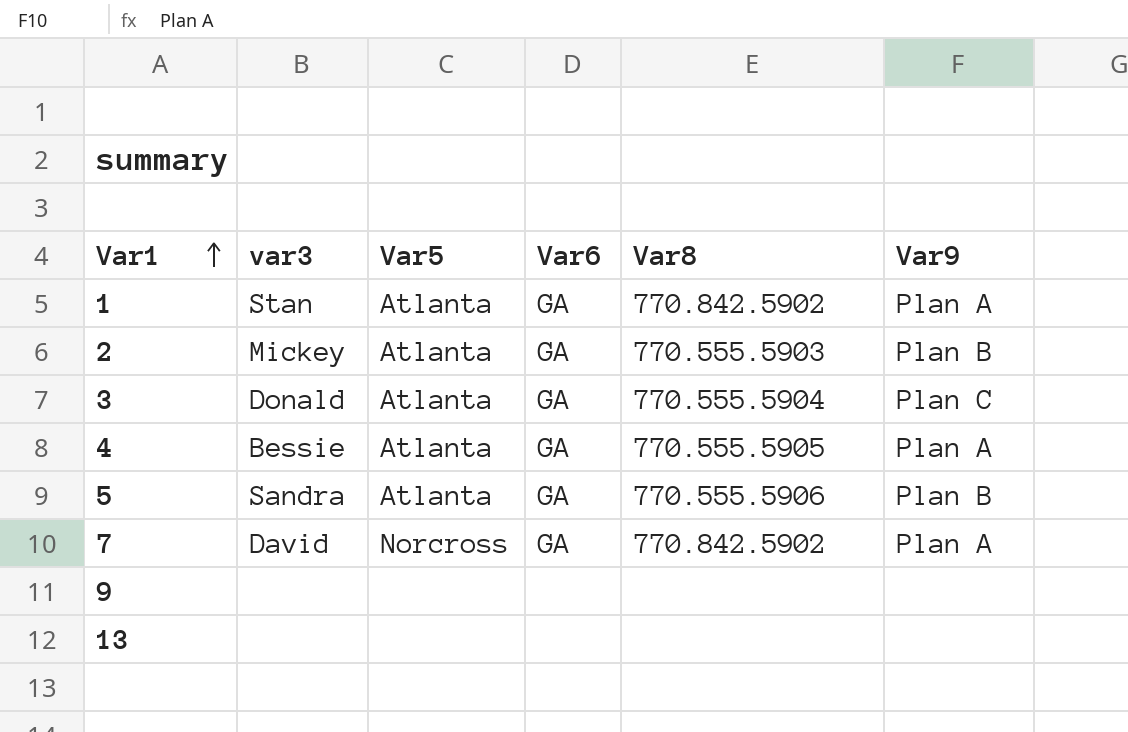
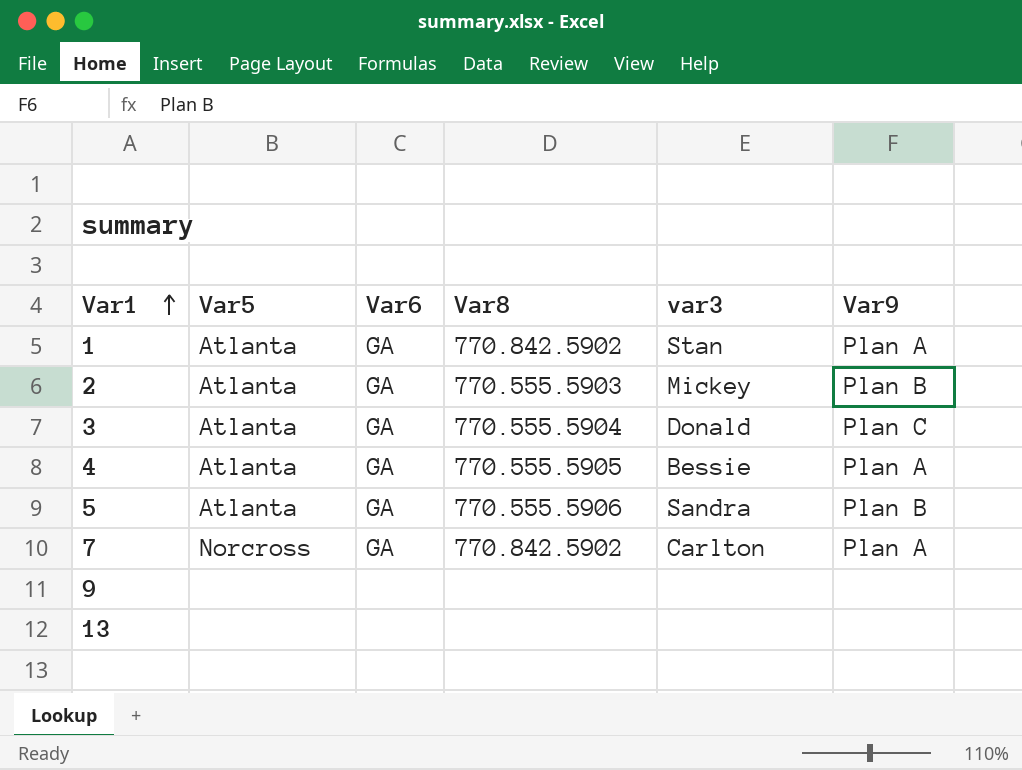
column var3 | position: 2 -> 5
7 | var3: David -> Carlton

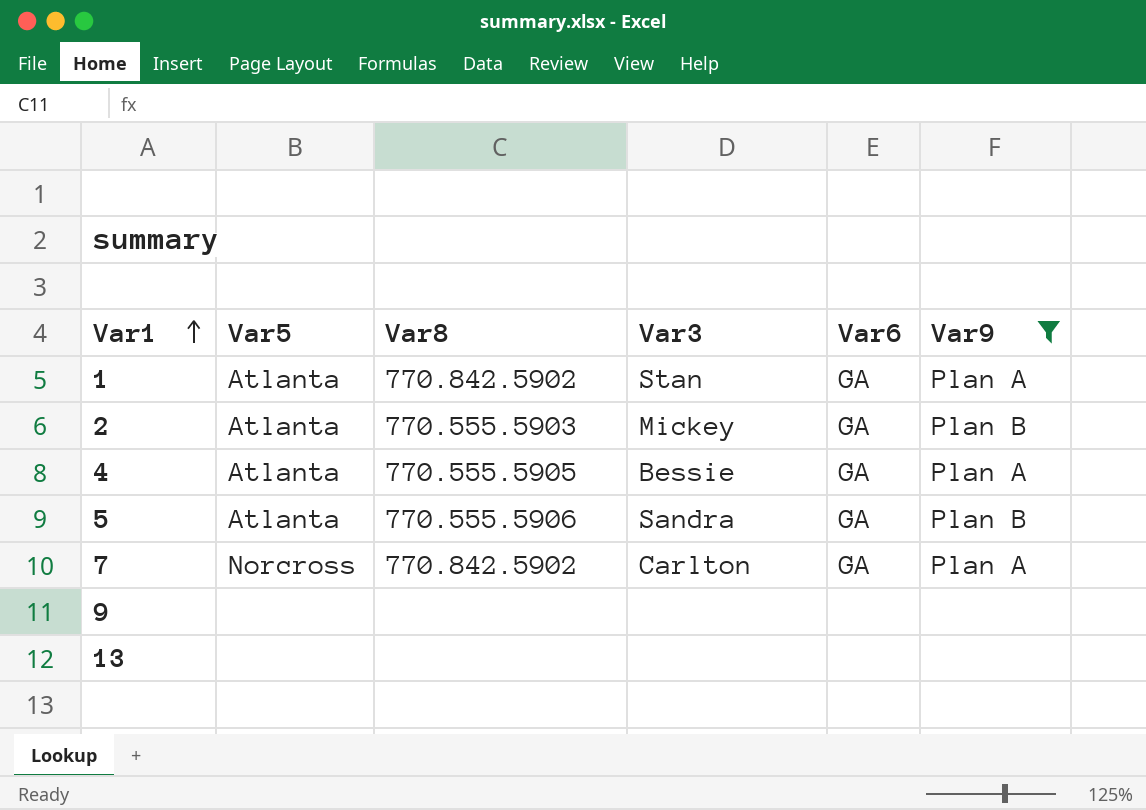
filter: none -> Var9 != Plan C
column name: var3 -> Var3
column Var6 | position: 3 -> 5

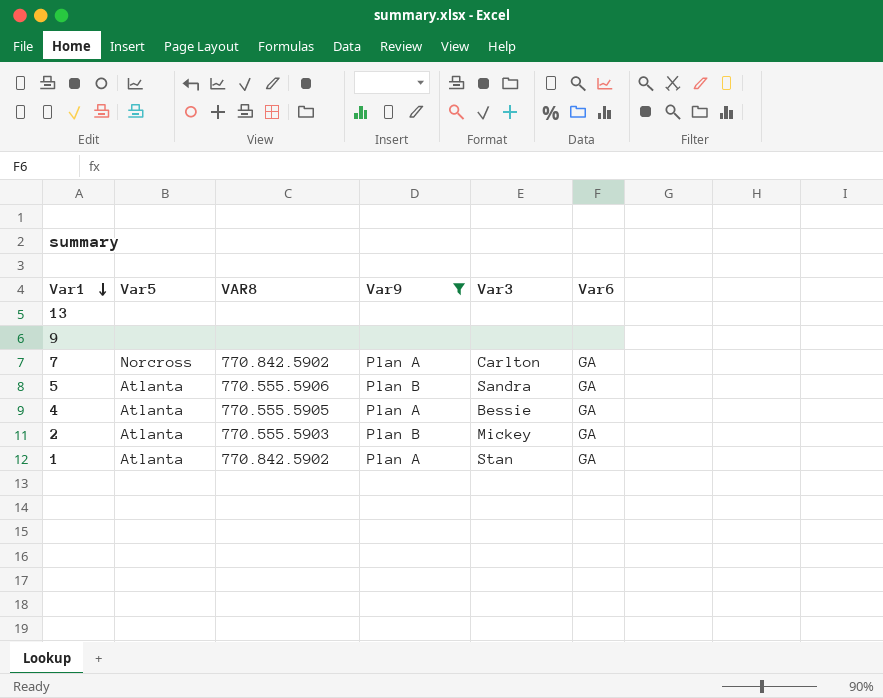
row order: Var1 ascending -> Var1 descending
column name: Var8 -> VAR8
column Var9 | position: 6 -> 4

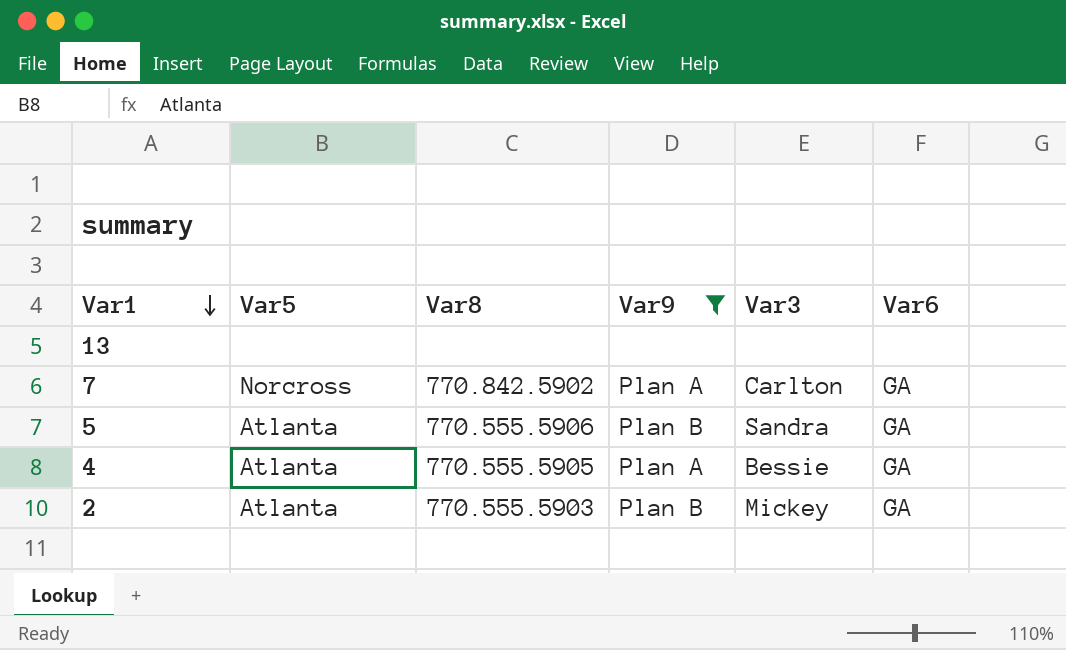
column name: VAR8 -> Var8
row 9: none | none | none | none | none -> none
row 1: Atlanta | 770.842.5902 | Plan A | Stan | GA -> none

